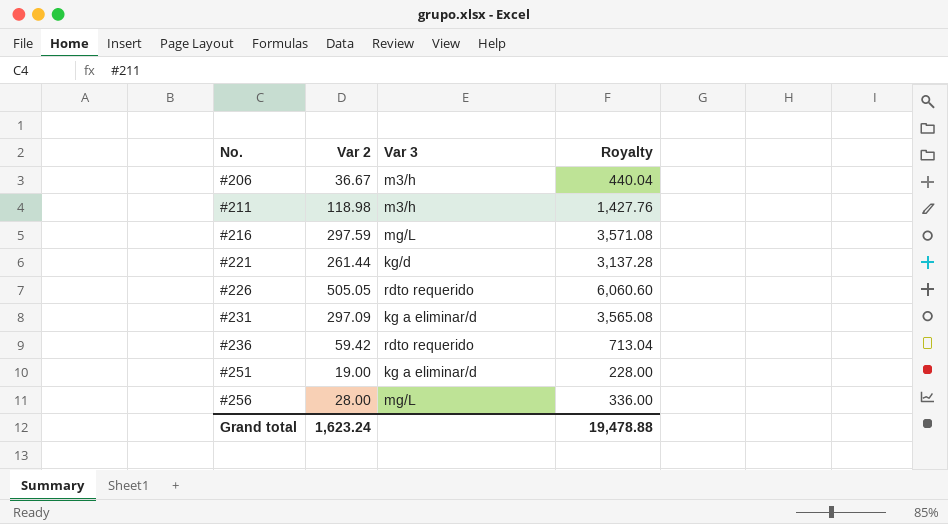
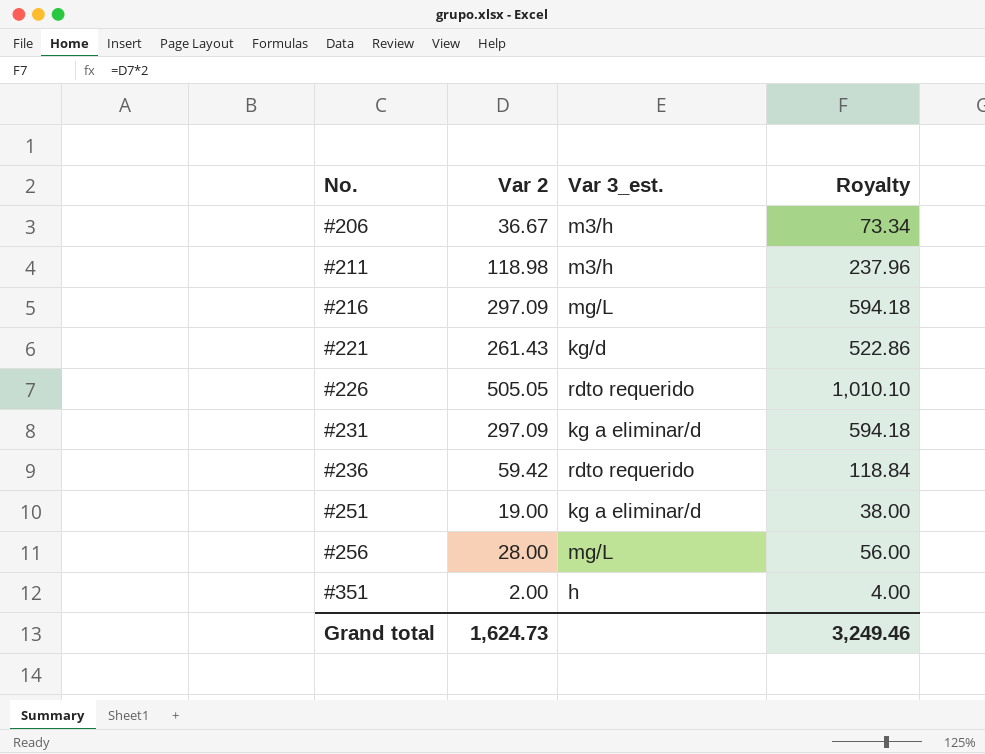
column name: Var 3 -> Var 3_est.
column Royalty | formula: [Var 2] * 12 -> [Var 2] * 2
#216 | Var 2: 297.59 -> 297.09
#221 | Var 2: 261.44 -> 261.43
row #351: none -> 2.00 | h | 4.00
Grand total | Var 2: 1,623.24 -> 1,624.73
Grand total | Royalty: 19,478.88 -> 3,249.46

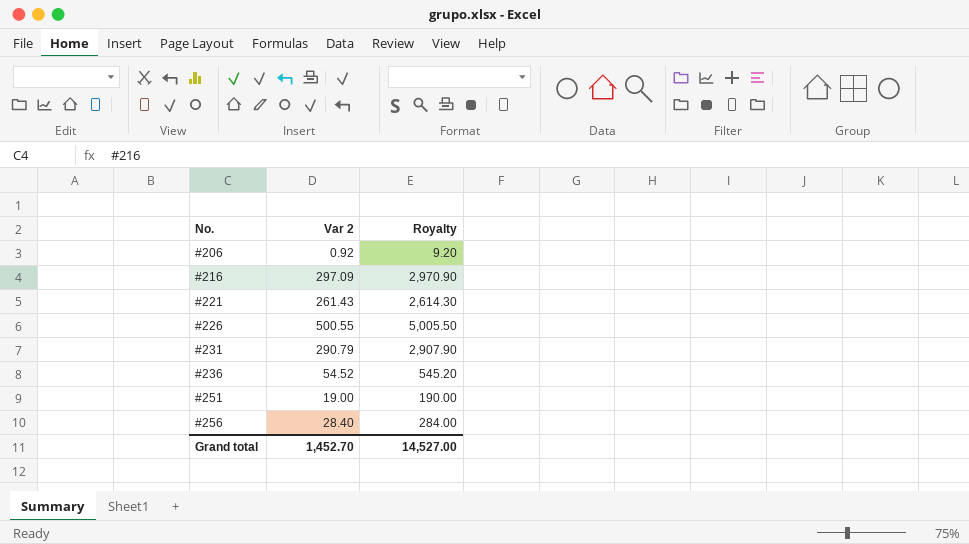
column Var 3_est. | position: 3 -> none
column Royalty | formula: [Var 2] * 2 -> [Var 2] * 10
row #211: 118.98 | m3/h | 237.96 -> none
row #351: 2.00 | h | 4.00 -> none
#206 | Var 2: 36.67 -> 0.92
#226 | Var 2: 505.05 -> 500.55
#231 | Var 2: 297.09 -> 290.79
#236 | Var 2: 59.42 -> 54.52
#256 | Var 2: 28.00 -> 28.40
Grand total | Var 2: 1,624.73 -> 1,452.70
Grand total | Royalty: 3,249.46 -> 14,527.00

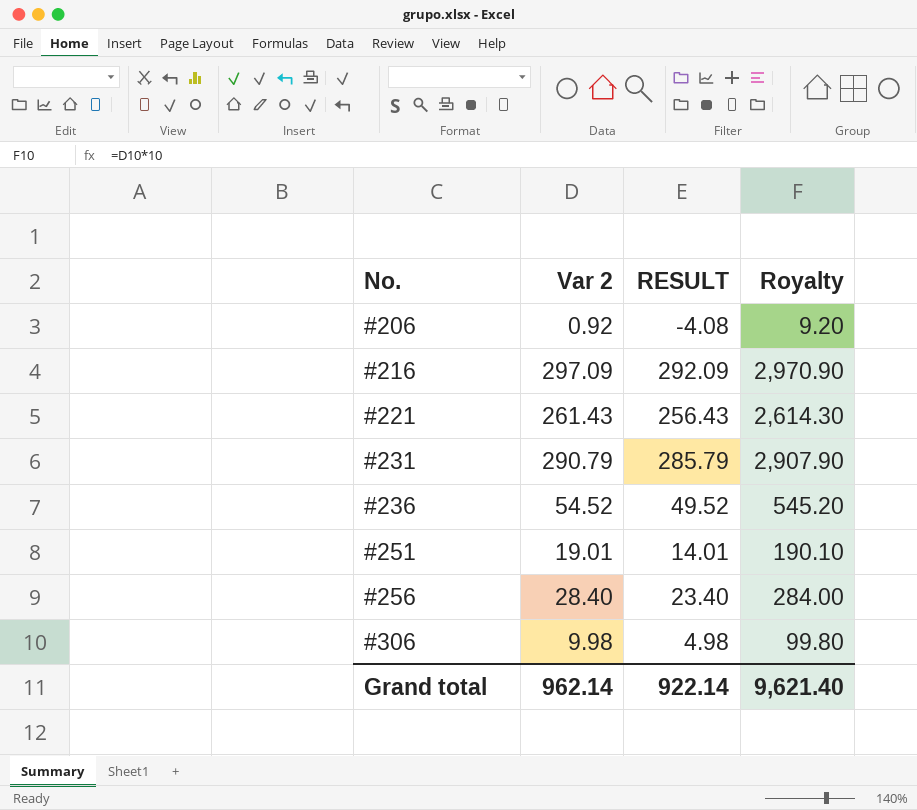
column RESULT | formula: none -> [Var 2] - 5
row #226: 500.55 | 5,005.50 -> none
#251 | Var 2: 19.00 -> 19.01
#251 | Royalty: 190.00 -> 190.10
row #306: none -> 9.98 | 4.98 | 99.80
Grand total | Var 2: 1,452.70 -> 962.14
Grand total | Royalty: 14,527.00 -> 9,621.40

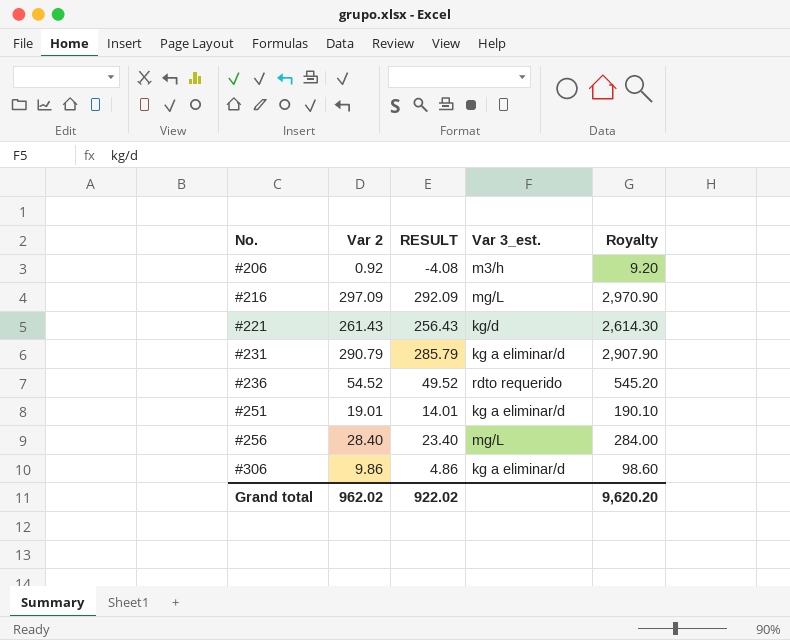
column Var 3_est. | position: none -> 4
#306 | Var 2: 9.98 -> 9.86
#306 | RESULT: 4.98 -> 4.86
#306 | Royalty: 99.80 -> 98.60
Grand total | Var 2: 962.14 -> 962.02
Grand total | RESULT: 922.14 -> 922.02
Grand total | Royalty: 9,621.40 -> 9,620.20

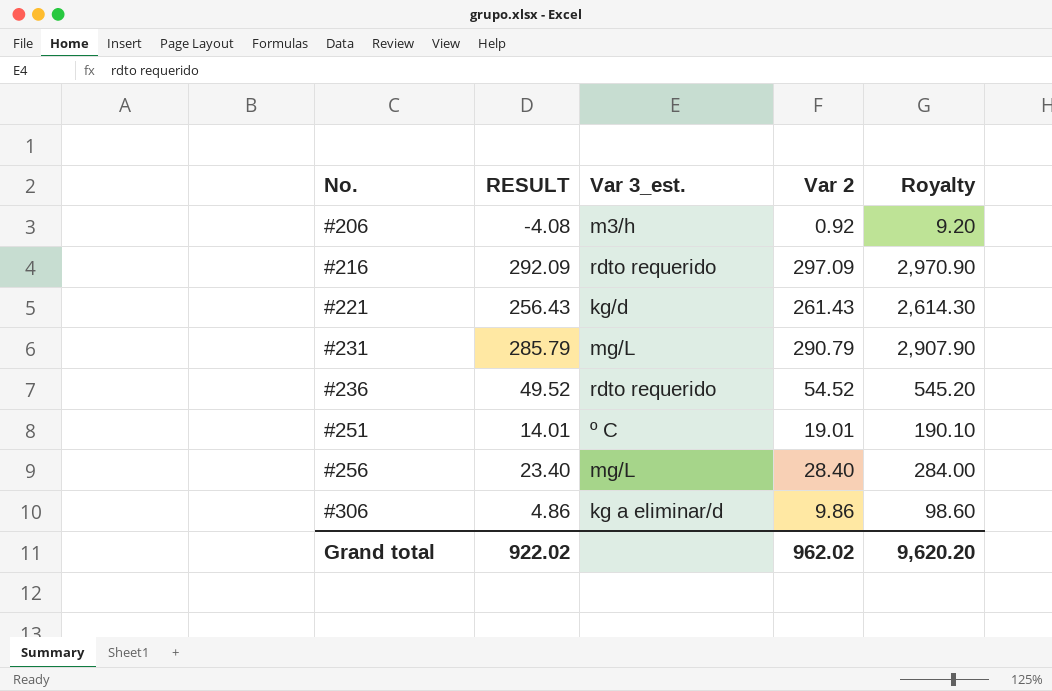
column Var 2 | position: 2 -> 4
#216 | Var 3_est.: mg/L -> rdto requerido
#231 | Var 3_est.: kg a eliminar/d -> mg/L
#251 | Var 3_est.: kg a eliminar/d -> º C

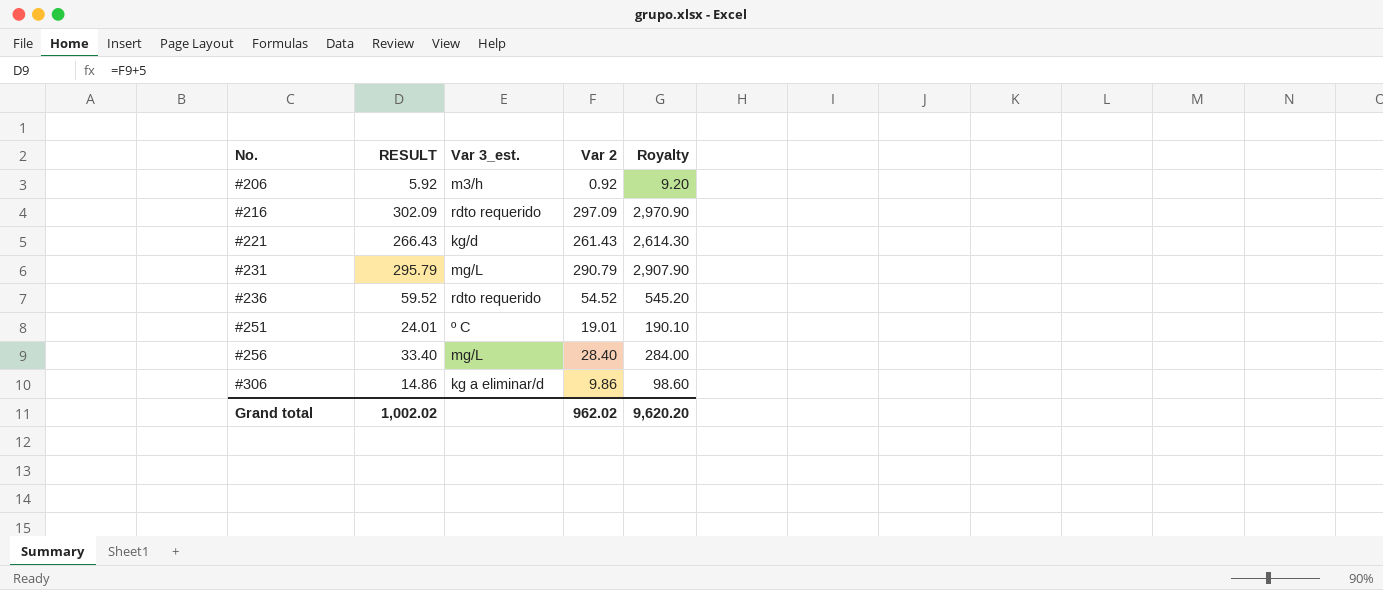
column RESULT | formula: [Var 2] - 5 -> [Var 2] + 5
Grand total | RESULT: 922.02 -> 1,002.02

